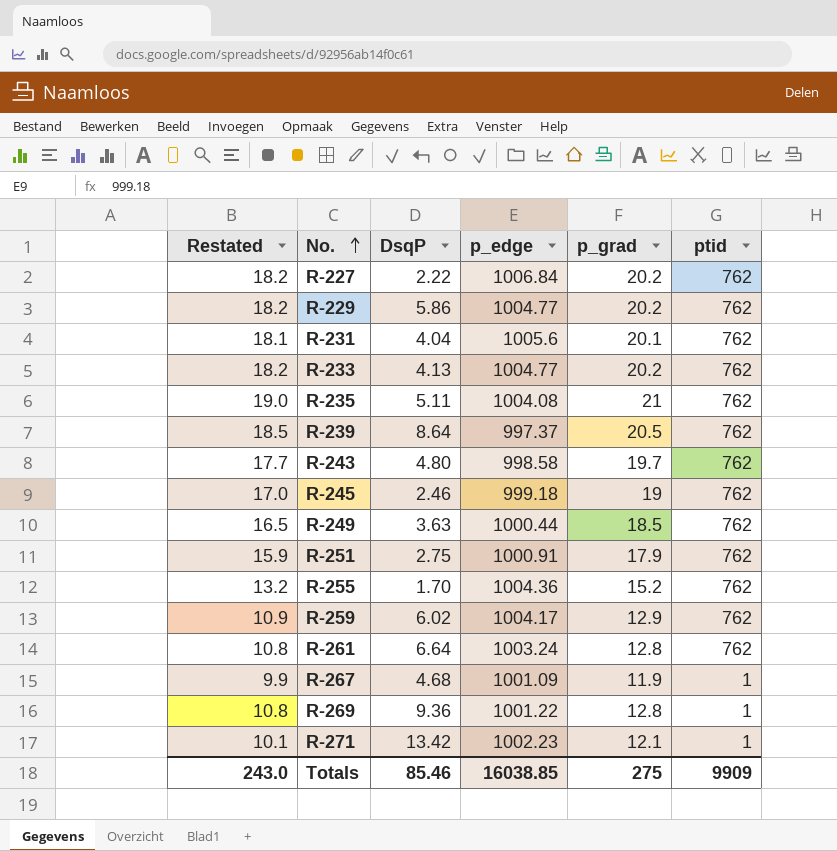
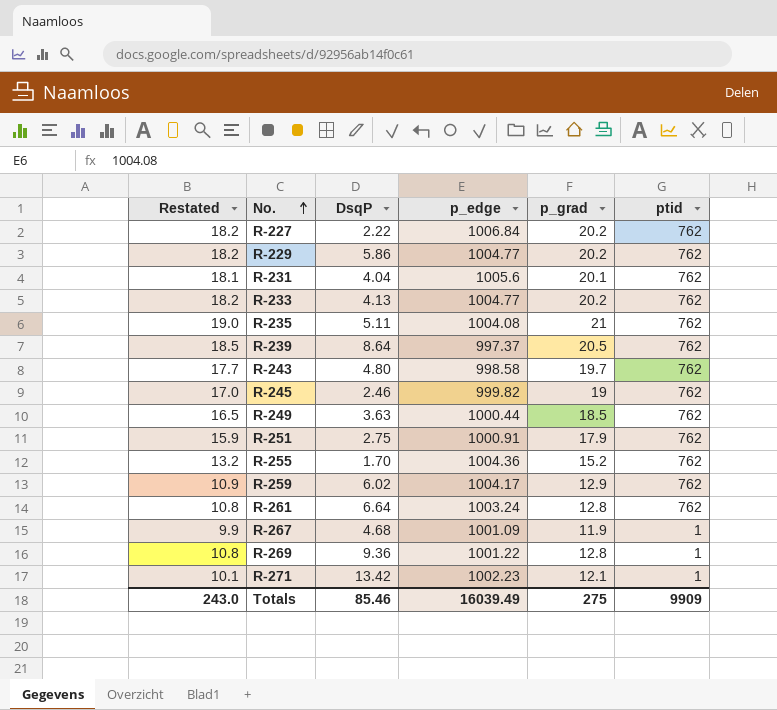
R-245 | p_edge: 999.18 -> 999.82
Totals | p_edge: 16038.85 -> 16039.49

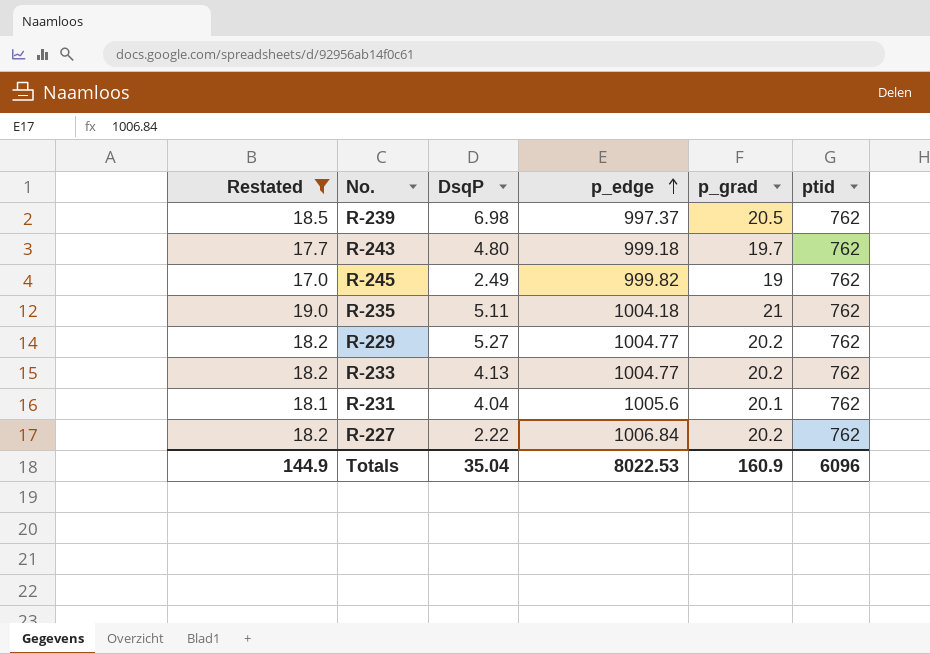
filter: none -> Restated >= 17.0
row order: No. ascending -> p_edge ascending
R-239 | DsqP: 8.64 -> 6.98
R-243 | p_edge: 998.58 -> 999.18
R-245 | DsqP: 2.46 -> 2.49
R-235 | p_edge: 1004.08 -> 1004.18
R-229 | DsqP: 5.86 -> 5.27
Totals | Restated: 243.0 -> 144.9
Totals | DsqP: 85.46 -> 35.04
Totals | p_edge: 16039.49 -> 8022.53
Totals | p_grad: 275 -> 160.9
Totals | ptid: 9909 -> 6096

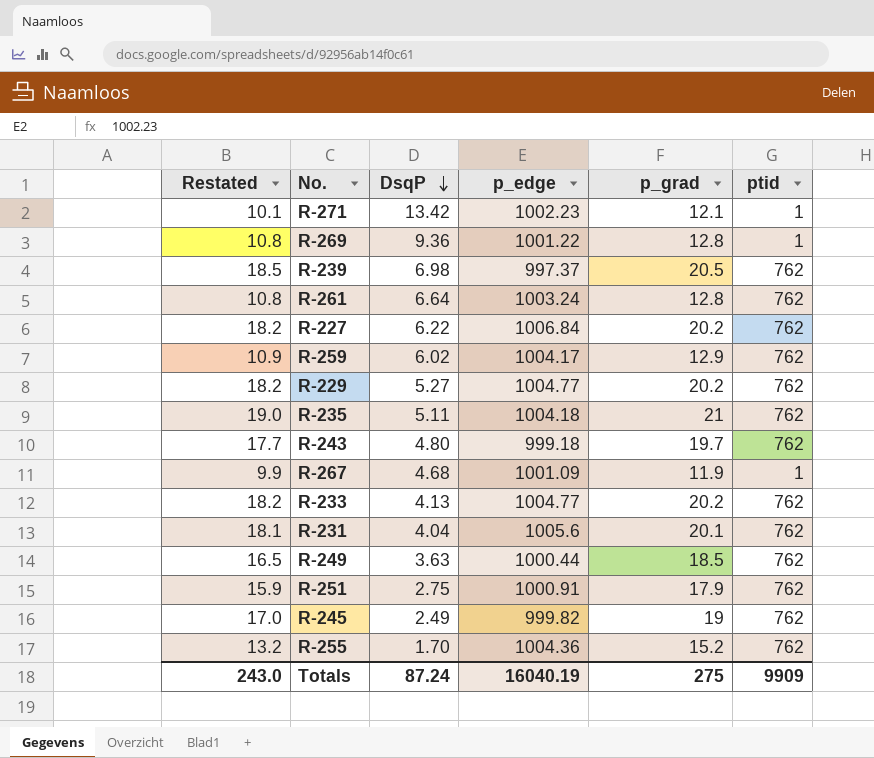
filter: Restated >= 17.0 -> none
row order: p_edge ascending -> DsqP descending
R-227 | DsqP: 2.22 -> 6.22
Totals | Restated: 144.9 -> 243.0
Totals | DsqP: 35.04 -> 87.24
Totals | p_edge: 8022.53 -> 16040.19
Totals | p_grad: 160.9 -> 275
Totals | ptid: 6096 -> 9909

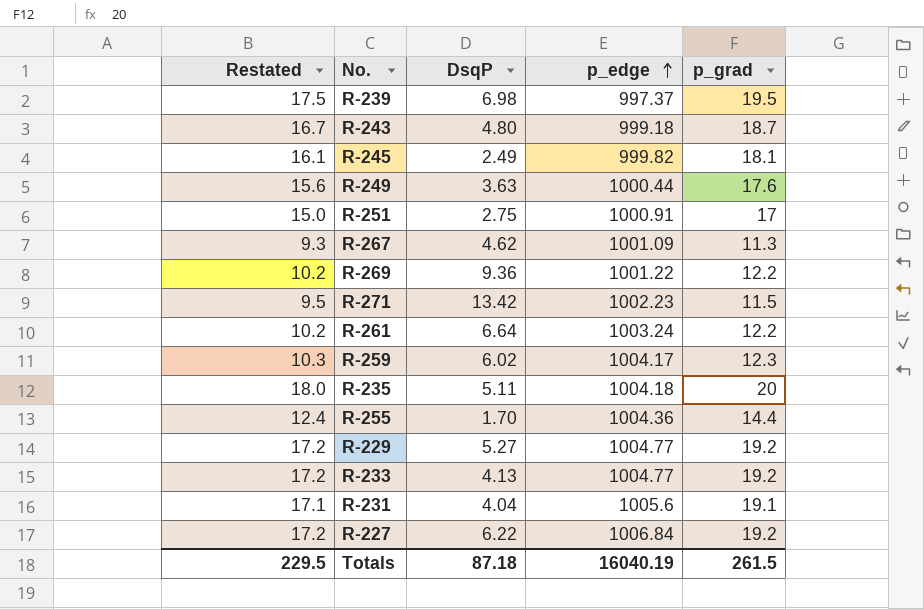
row order: DsqP descending -> p_edge ascending
column ptid | position: 6 -> none
R-239 | Restated: 18.5 -> 17.5
R-239 | p_grad: 20.5 -> 19.5
R-243 | Restated: 17.7 -> 16.7
R-243 | p_grad: 19.7 -> 18.7
R-245 | Restated: 17.0 -> 16.1
R-245 | p_grad: 19 -> 18.1
R-249 | Restated: 16.5 -> 15.6
R-249 | p_grad: 18.5 -> 17.6
R-251 | Restated: 15.9 -> 15.0
R-251 | p_grad: 17.9 -> 17
R-267 | Restated: 9.9 -> 9.3
R-267 | DsqP: 4.68 -> 4.62
R-267 | p_grad: 11.9 -> 11.3
R-269 | Restated: 10.8 -> 10.2
R-269 | p_grad: 12.8 -> 12.2
R-271 | Restated: 10.1 -> 9.5
R-271 | p_grad: 12.1 -> 11.5
R-261 | Restated: 10.8 -> 10.2
R-261 | p_grad: 12.8 -> 12.2
R-259 | Restated: 10.9 -> 10.3
R-259 | p_grad: 12.9 -> 12.3
R-235 | Restated: 19.0 -> 18.0
R-235 | p_grad: 21 -> 20
R-255 | Restated: 13.2 -> 12.4
R-255 | p_grad: 15.2 -> 14.4
R-229 | Restated: 18.2 -> 17.2
R-229 | p_grad: 20.2 -> 19.2
R-233 | Restated: 18.2 -> 17.2
R-233 | p_grad: 20.2 -> 19.2
R-231 | Restated: 18.1 -> 17.1
R-231 | p_grad: 20.1 -> 19.1
R-227 | Restated: 18.2 -> 17.2
R-227 | p_grad: 20.2 -> 19.2
Totals | Restated: 243.0 -> 229.5
Totals | DsqP: 87.24 -> 87.18
Totals | p_grad: 275 -> 261.5

